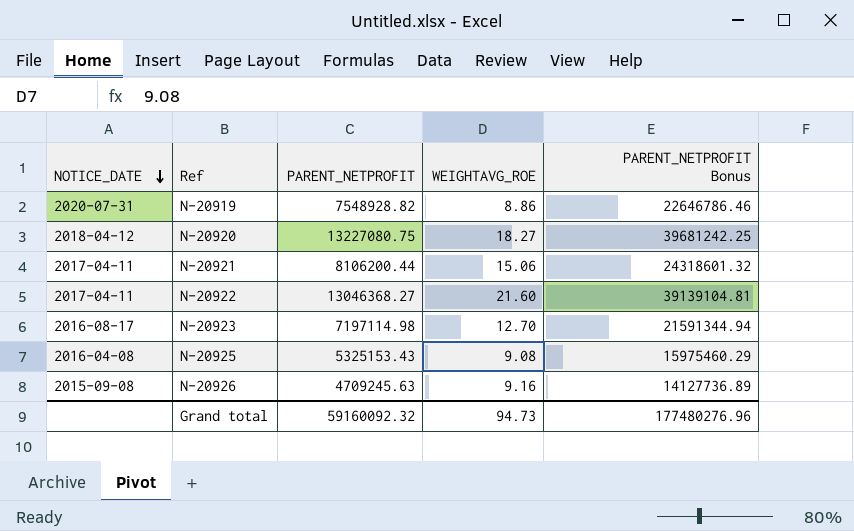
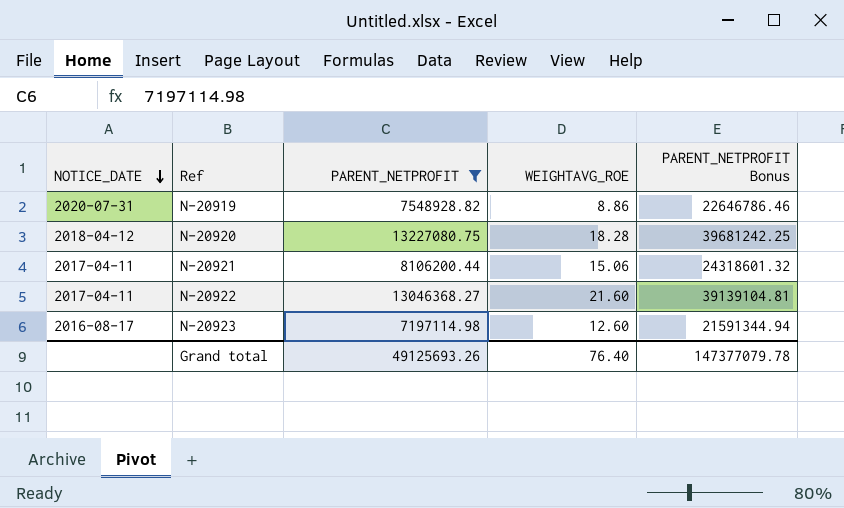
filter: none -> PARENT_NETPROFIT >= 7197114.98
N-20920 | WEIGHTAVG_ROE: 18.27 -> 18.28
N-20923 | WEIGHTAVG_ROE: 12.70 -> 12.60
Grand total | PARENT_NETPROFIT: 59160092.32 -> 49125693.26
Grand total | WEIGHTAVG_ROE: 94.73 -> 76.40
Grand total | PARENT_NETPROFIT Bonus: 177480276.96 -> 147377079.78

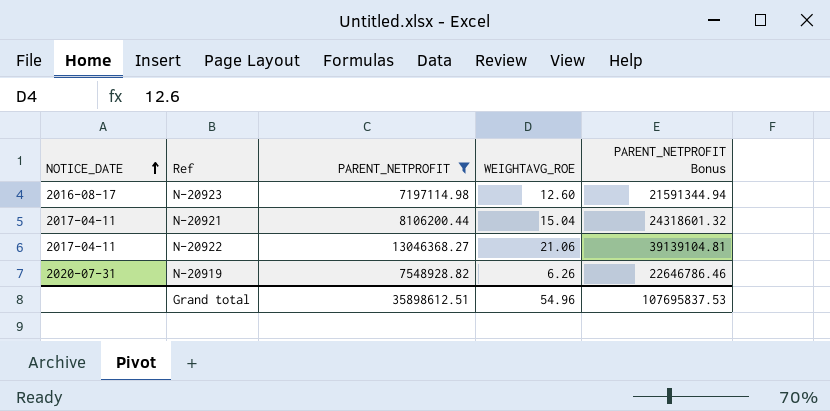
row order: NOTICE_DATE descending -> NOTICE_DATE ascending
row N-20920: 2018-04-12 | 13227080.75 | 18.28 | 39681242.25 -> none
N-20921 | WEIGHTAVG_ROE: 15.06 -> 15.04
N-20922 | WEIGHTAVG_ROE: 21.60 -> 21.06
N-20919 | WEIGHTAVG_ROE: 8.86 -> 6.26
Grand total | PARENT_NETPROFIT: 49125693.26 -> 35898612.51
Grand total | WEIGHTAVG_ROE: 76.40 -> 54.96
Grand total | PARENT_NETPROFIT Bonus: 147377079.78 -> 107695837.53

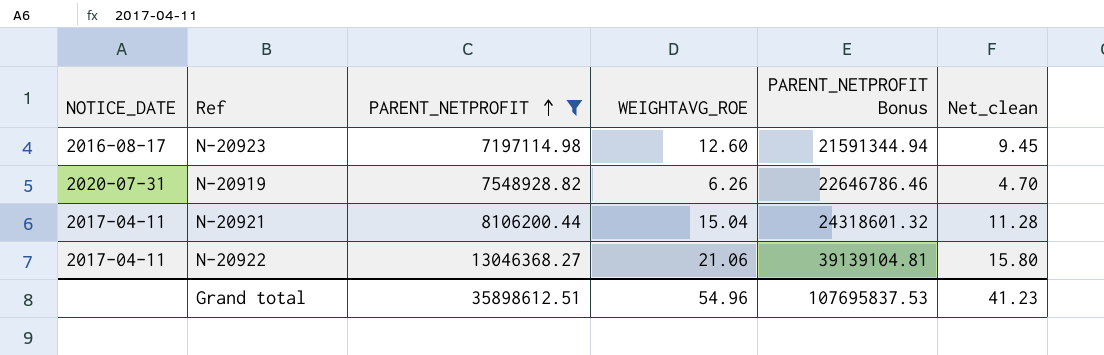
row order: NOTICE_DATE ascending -> PARENT_NETPROFIT ascending
column Net_clean | formula: none -> [WEIGHTAVG_ROE] * 0.75

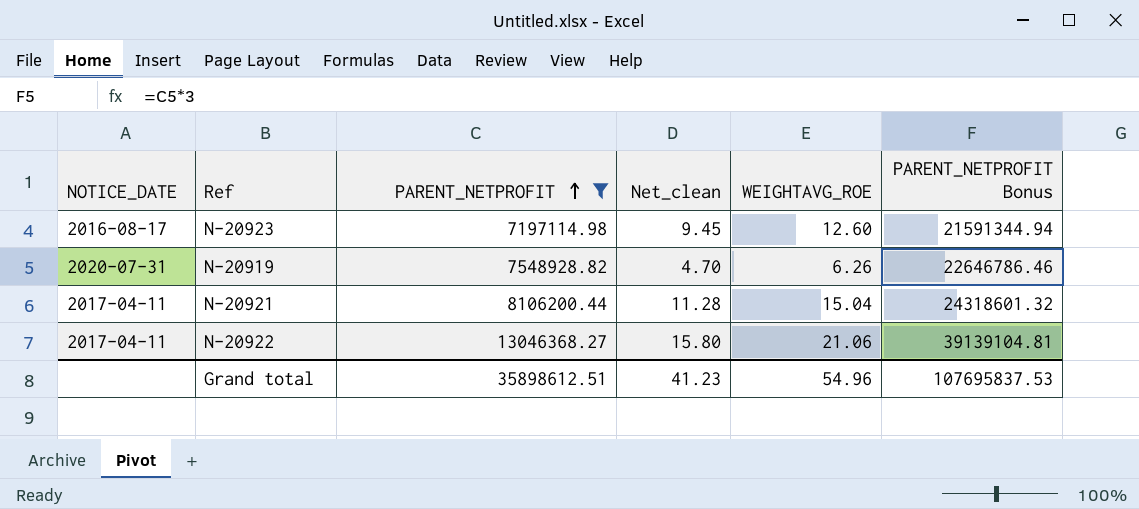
column Net_clean | position: 6 -> 4

